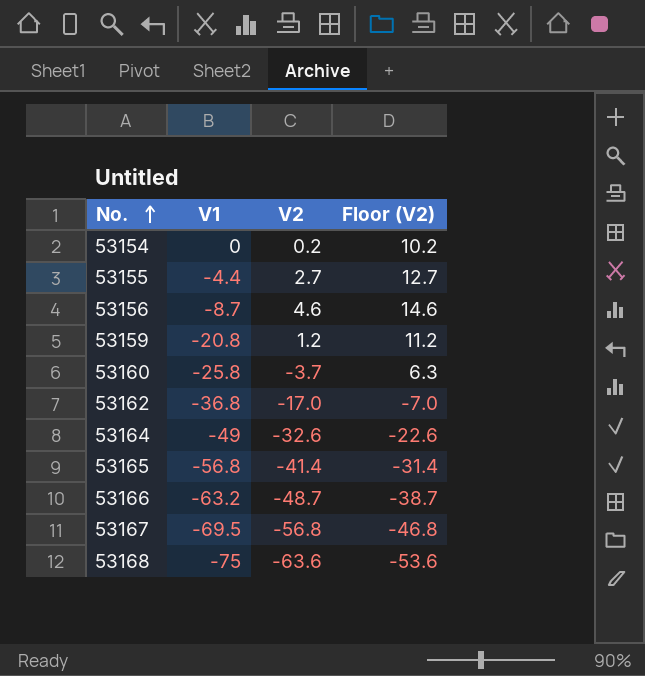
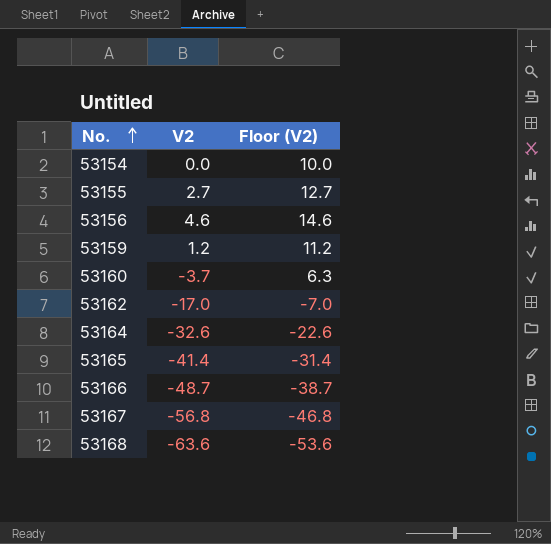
column V1 | position: 2 -> none
53154 | V2: 0.2 -> 0.0
53154 | Floor (V2): 10.2 -> 10.0

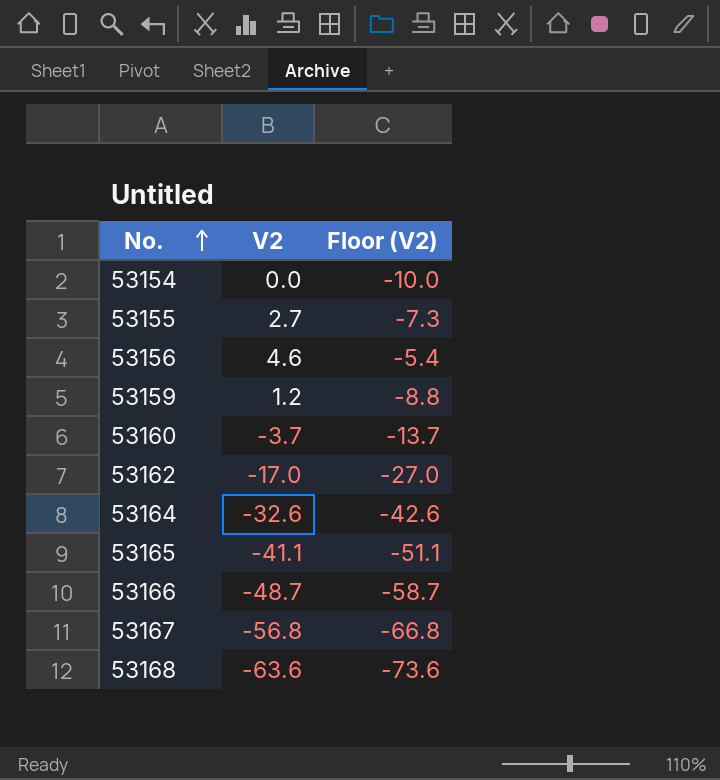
column Floor (V2) | formula: [V2] + 10 -> [V2] - 10
53165 | V2: -41.4 -> -41.1

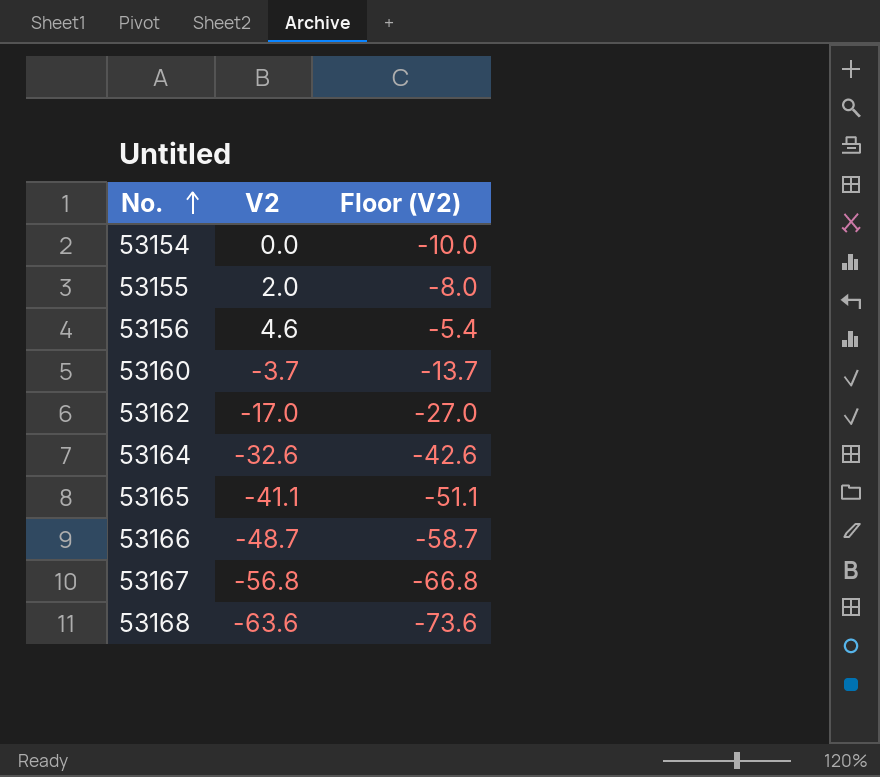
row 53159: 1.2 | -8.8 -> none
53155 | V2: 2.7 -> 2.0
53155 | Floor (V2): -7.3 -> -8.0

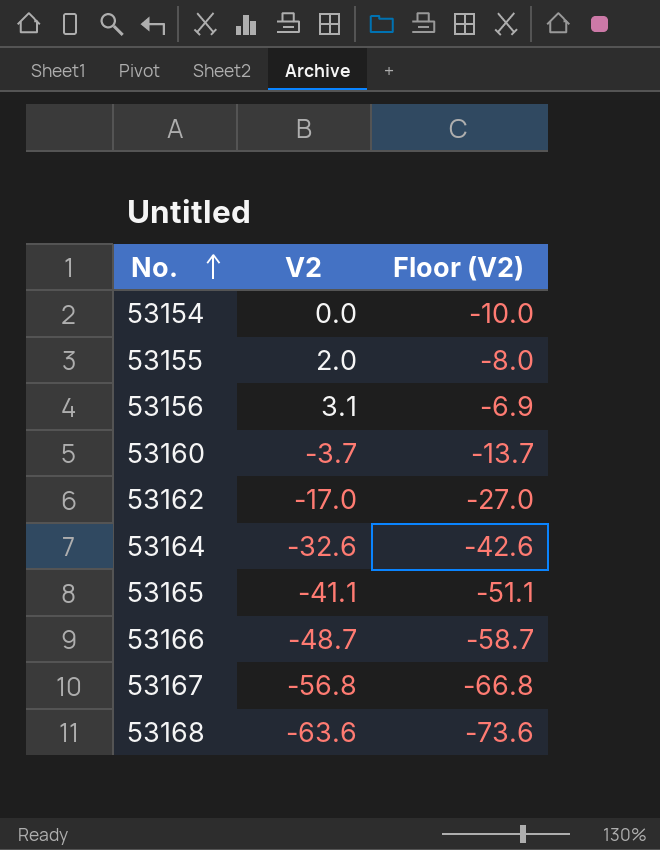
53156 | V2: 4.6 -> 3.1
53156 | Floor (V2): -5.4 -> -6.9

